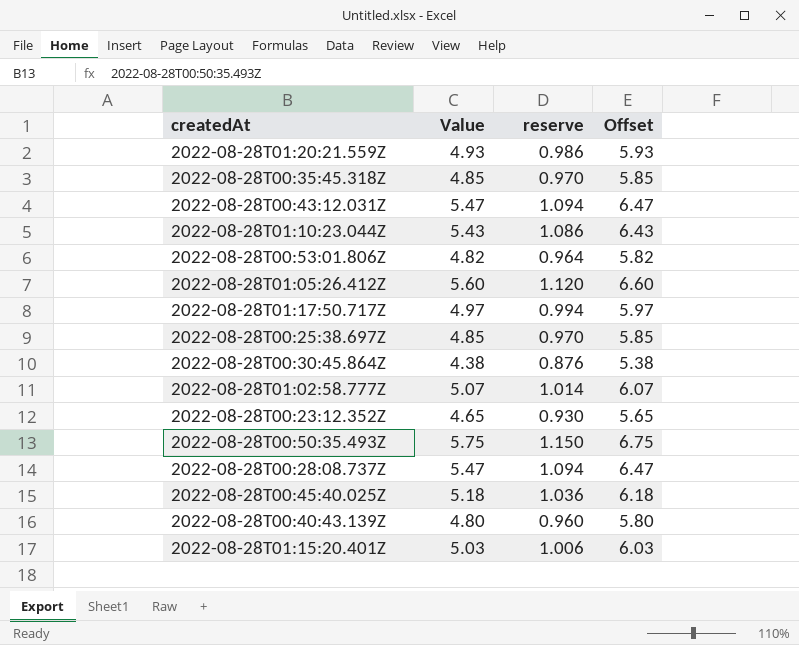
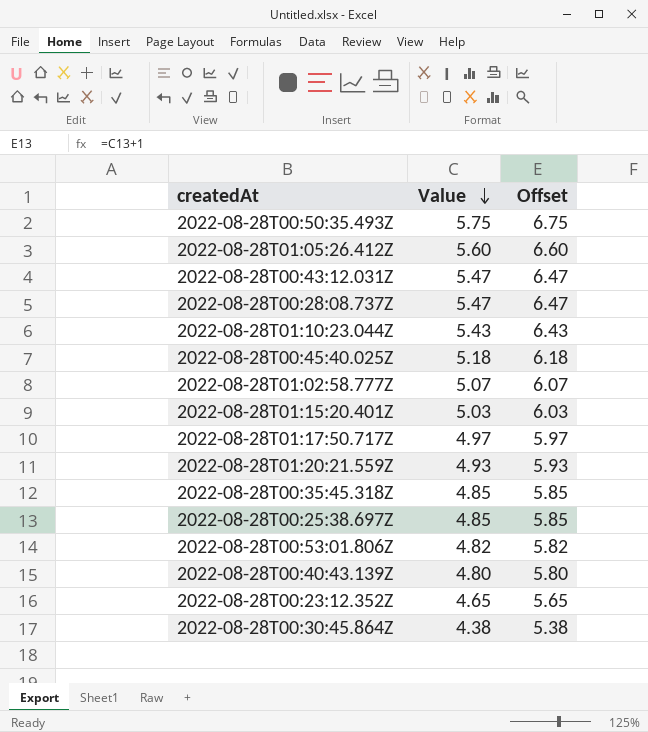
row order: none -> Value descending
column reserve | formula: [Value] * 0.2 -> none

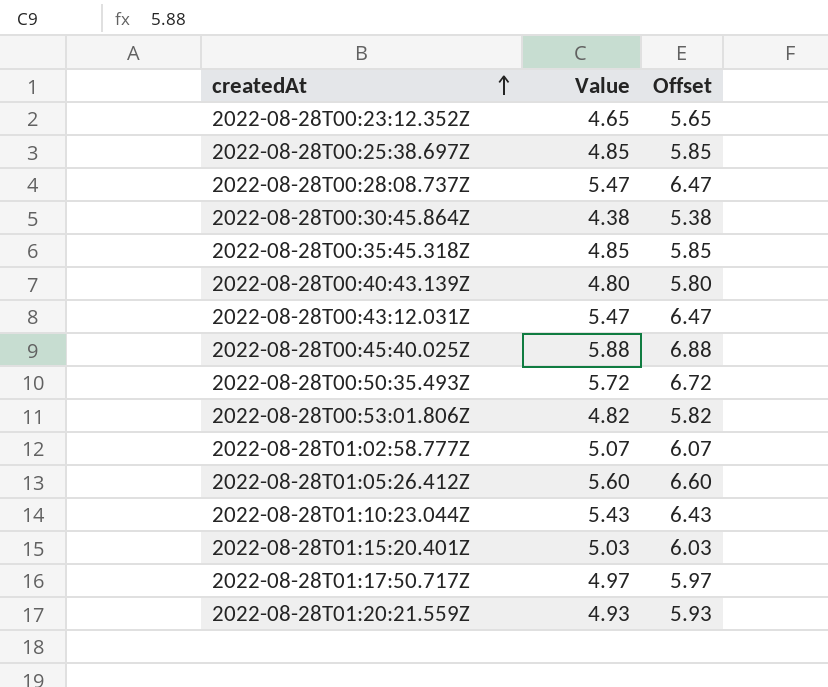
row order: Value descending -> createdAt ascending
2022-08-28T00:45:40.025Z | Value: 5.18 -> 5.88
2022-08-28T00:45:40.025Z | Offset: 6.18 -> 6.88
2022-08-28T00:50:35.493Z | Value: 5.75 -> 5.72
2022-08-28T00:50:35.493Z | Offset: 6.75 -> 6.72

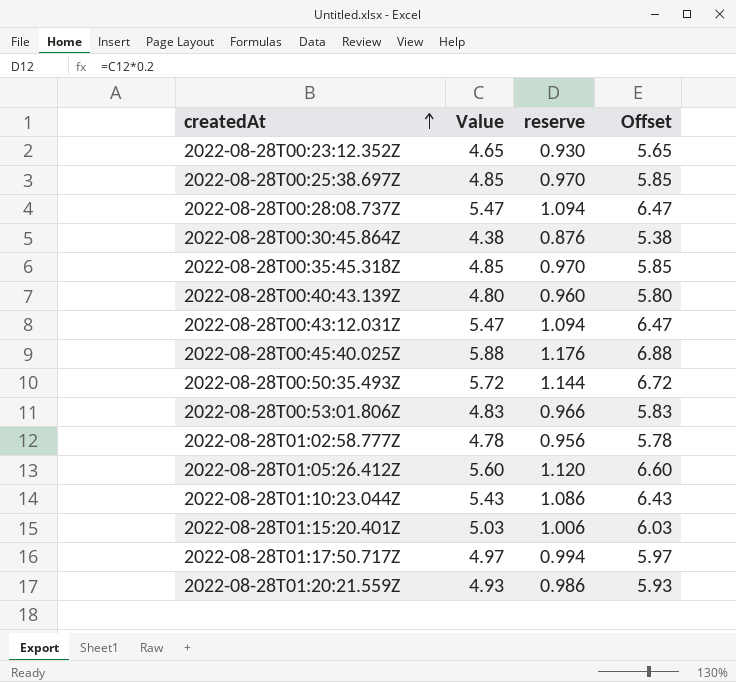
column reserve | formula: none -> [Value] * 0.2
2022-08-28T00:53:01.806Z | Value: 4.82 -> 4.83
2022-08-28T00:53:01.806Z | Offset: 5.82 -> 5.83
2022-08-28T01:02:58.777Z | Value: 5.07 -> 4.78
2022-08-28T01:02:58.777Z | Offset: 6.07 -> 5.78

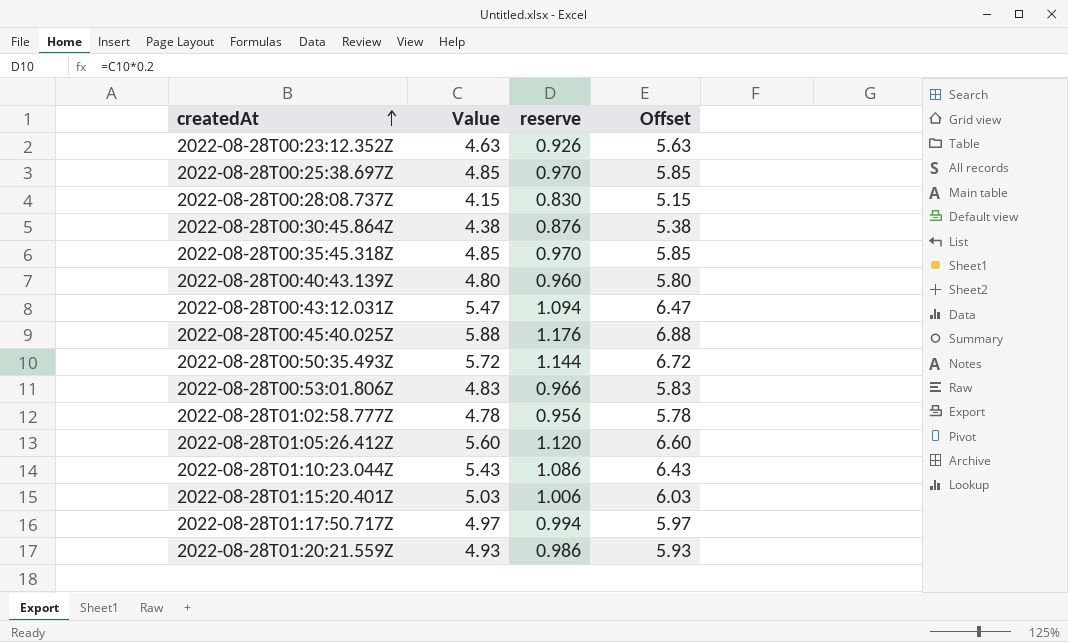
2022-08-28T00:23:12.352Z | Value: 4.65 -> 4.63
2022-08-28T00:23:12.352Z | reserve: 0.930 -> 0.926
2022-08-28T00:23:12.352Z | Offset: 5.65 -> 5.63
2022-08-28T00:28:08.737Z | Value: 5.47 -> 4.15
2022-08-28T00:28:08.737Z | reserve: 1.094 -> 0.830
2022-08-28T00:28:08.737Z | Offset: 6.47 -> 5.15

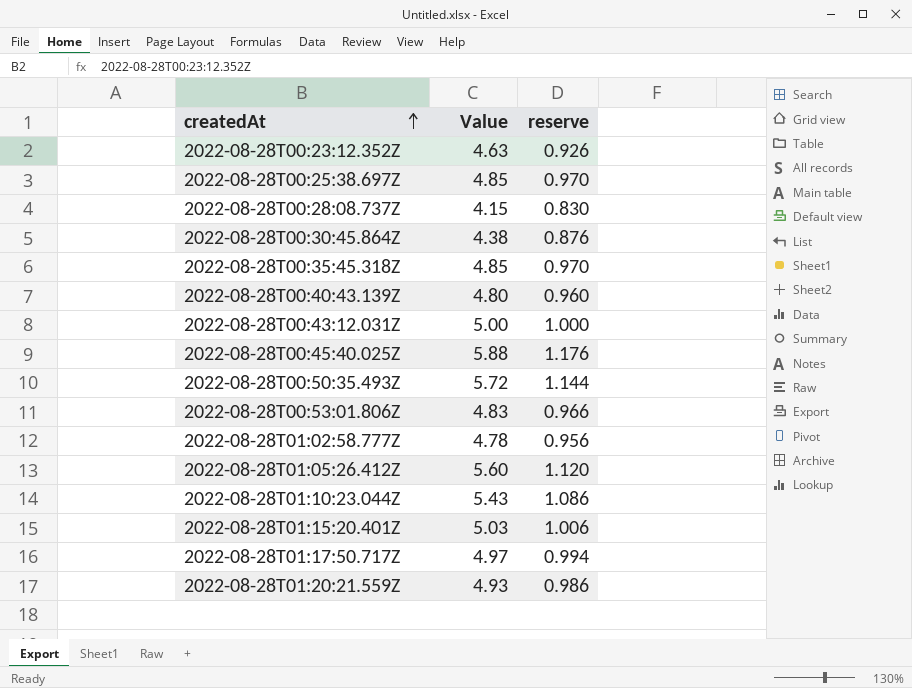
column Offset | formula: [Value] + 1 -> none
2022-08-28T00:43:12.031Z | Value: 5.47 -> 5.00
2022-08-28T00:43:12.031Z | reserve: 1.094 -> 1.000

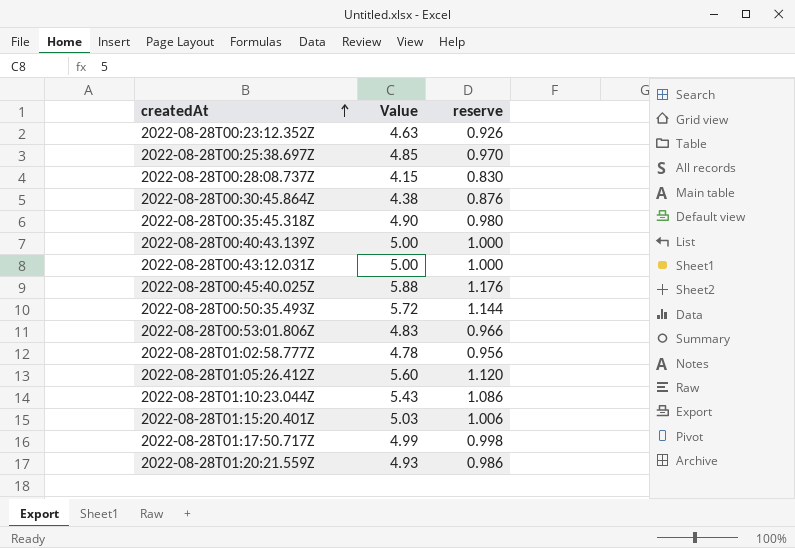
2022-08-28T00:35:45.318Z | Value: 4.85 -> 4.90
2022-08-28T00:35:45.318Z | reserve: 0.970 -> 0.980
2022-08-28T00:40:43.139Z | Value: 4.80 -> 5.00
2022-08-28T00:40:43.139Z | reserve: 0.960 -> 1.000
2022-08-28T01:17:50.717Z | Value: 4.97 -> 4.99
2022-08-28T01:17:50.717Z | reserve: 0.994 -> 0.998

